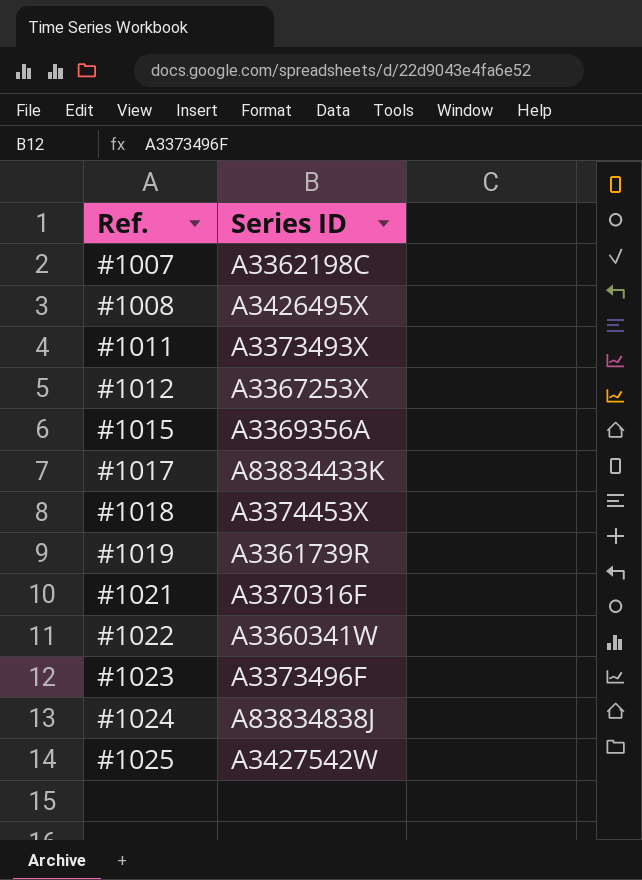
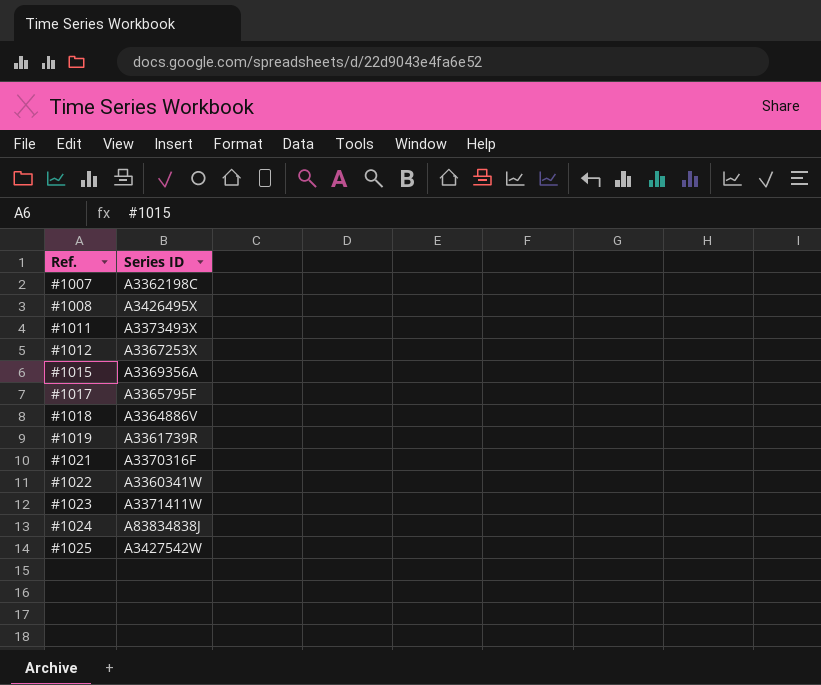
#1017 | Series ID: A83834433K -> A3365795F
#1018 | Series ID: A3374453X -> A3364886V
#1023 | Series ID: A3373496F -> A3371411W

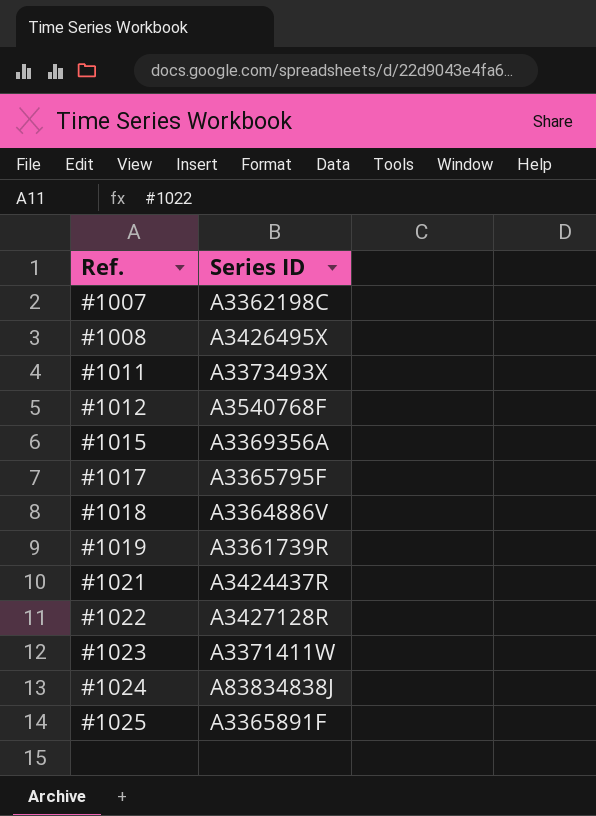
#1012 | Series ID: A3367253X -> A3540768F
#1021 | Series ID: A3370316F -> A3424437R
#1022 | Series ID: A3360341W -> A3427128R
#1025 | Series ID: A3427542W -> A3365891F

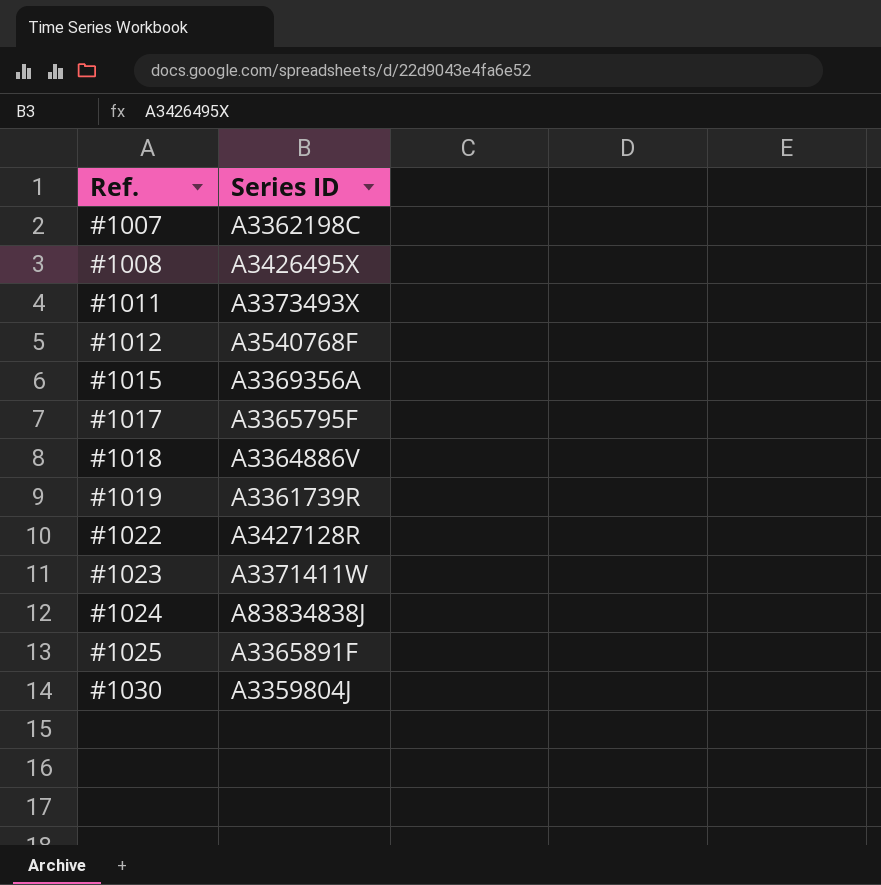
row #1021: A3424437R -> none
row #1030: none -> A3359804J

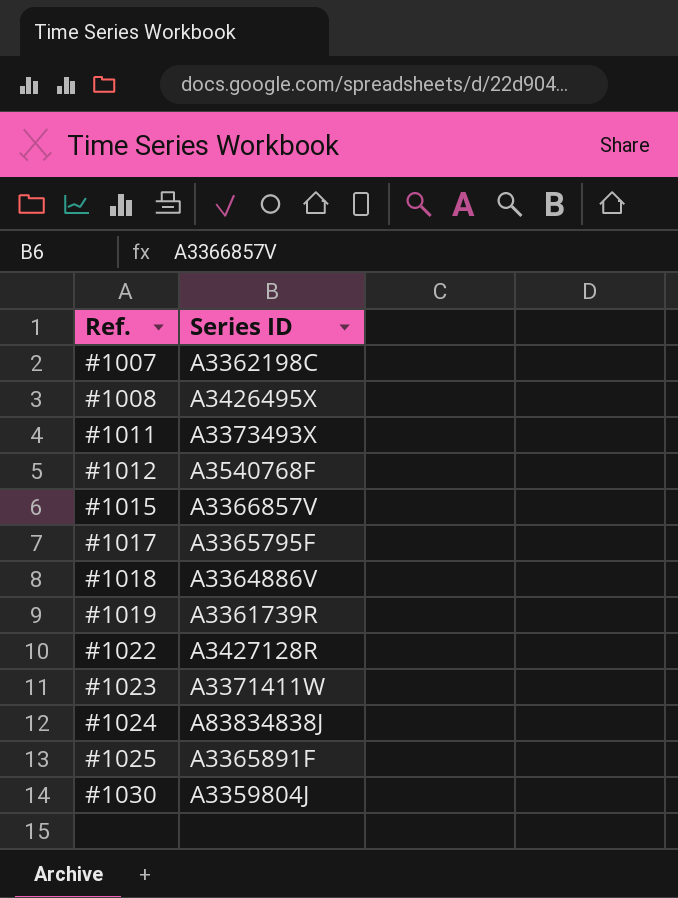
#1015 | Series ID: A3369356A -> A3366857V

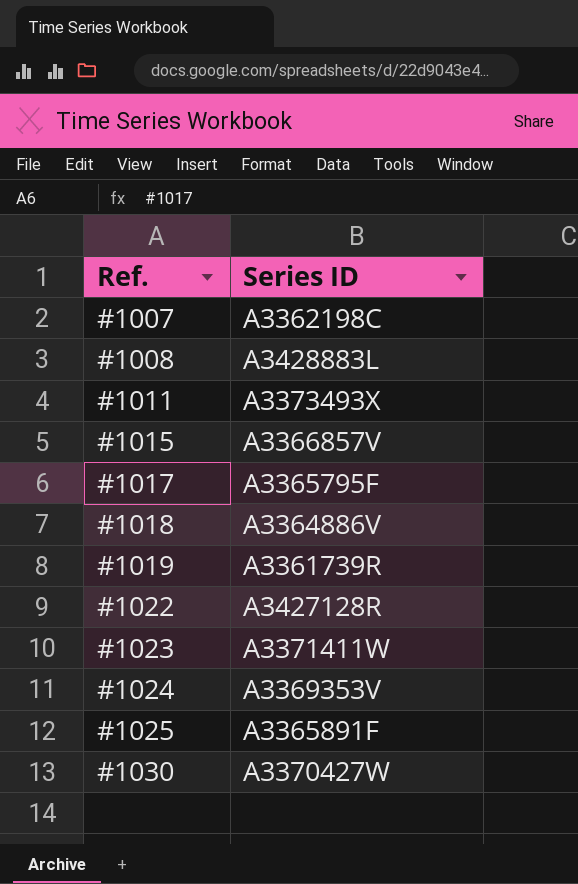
row #1012: A3540768F -> none
#1008 | Series ID: A3426495X -> A3428883L
#1024 | Series ID: A83834838J -> A3369353V
#1030 | Series ID: A3359804J -> A3370427W

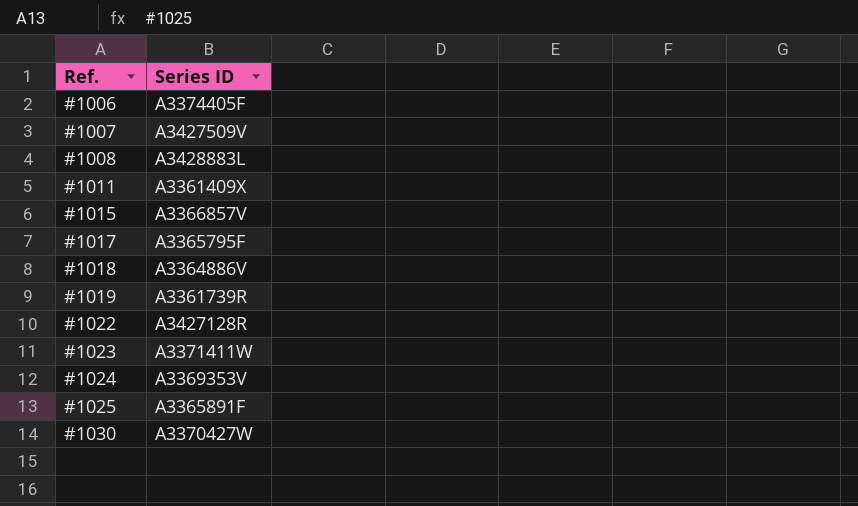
row #1006: none -> A3374405F
#1007 | Series ID: A3362198C -> A3427509V
#1011 | Series ID: A3373493X -> A3361409X

